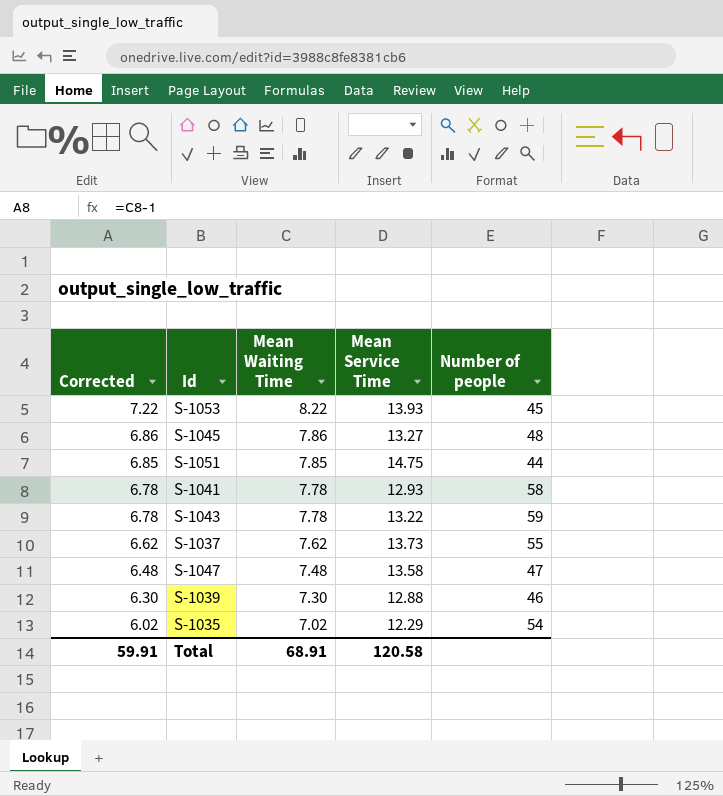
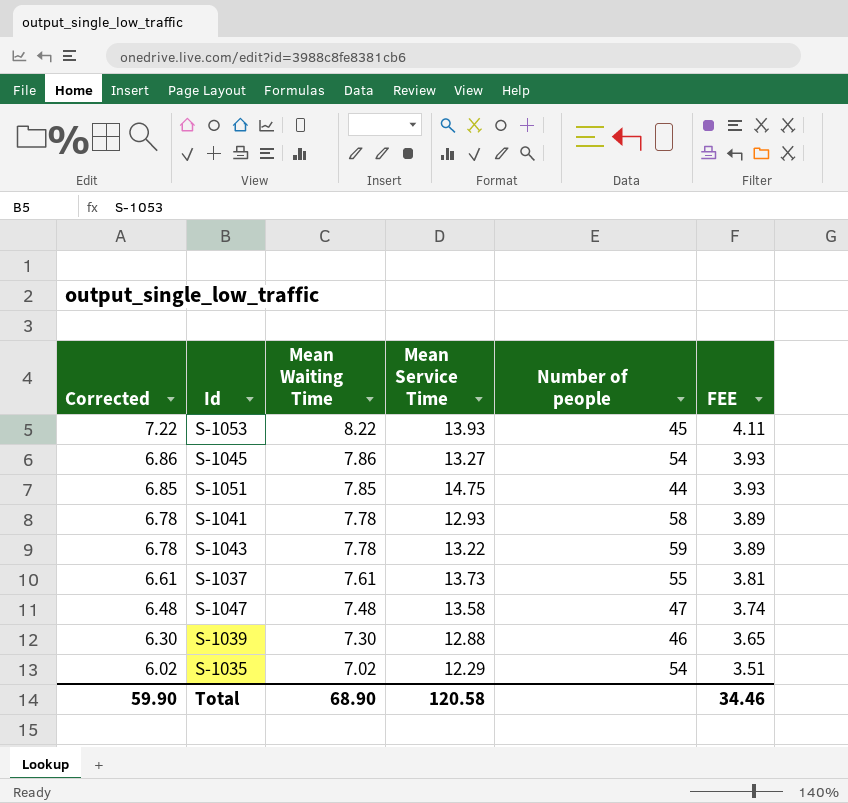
column FEE | formula: none -> [Mean Waiting Time] * 0.5
S-1045 | Number of people: 48 -> 54
S-1037 | Corrected: 6.62 -> 6.61
S-1037 | Mean Waiting Time: 7.62 -> 7.61
Total | Corrected: 59.91 -> 59.90
Total | Mean Waiting Time: 68.91 -> 68.90

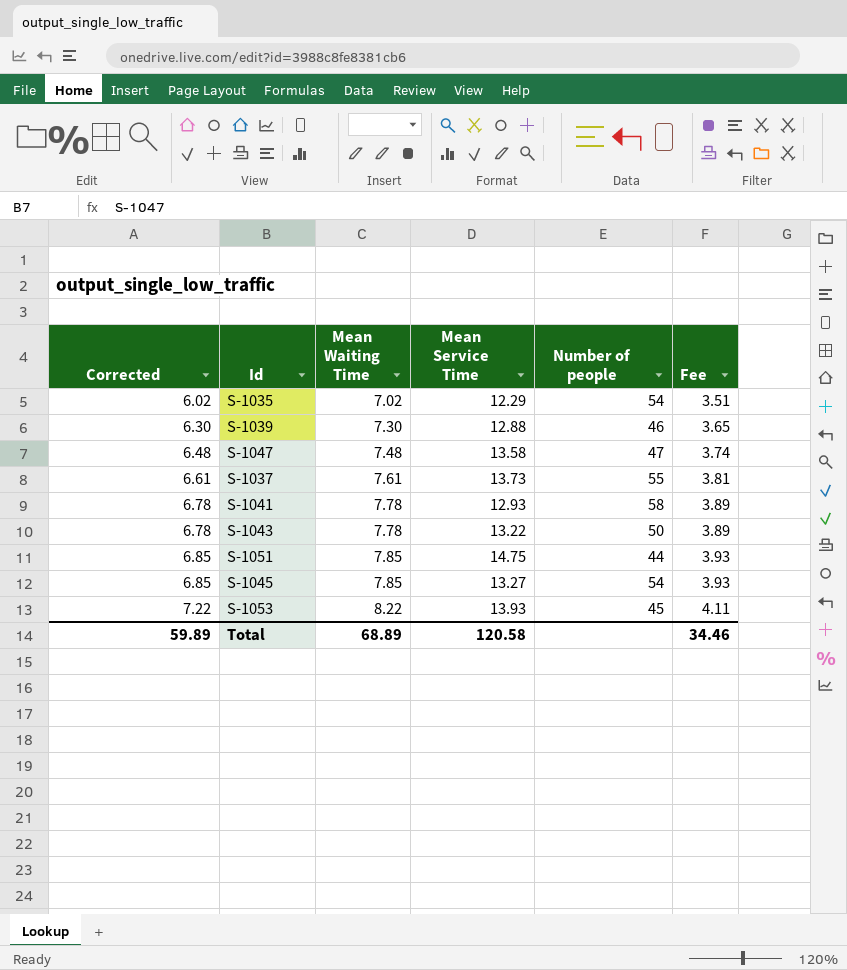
row order: Corrected descending -> Corrected ascending
column name: FEE -> Fee
S-1043 | Number of people: 59 -> 50
S-1045 | Corrected: 6.86 -> 6.85
S-1045 | Mean Waiting Time: 7.86 -> 7.85
Total | Corrected: 59.90 -> 59.89
Total | Mean Waiting Time: 68.90 -> 68.89

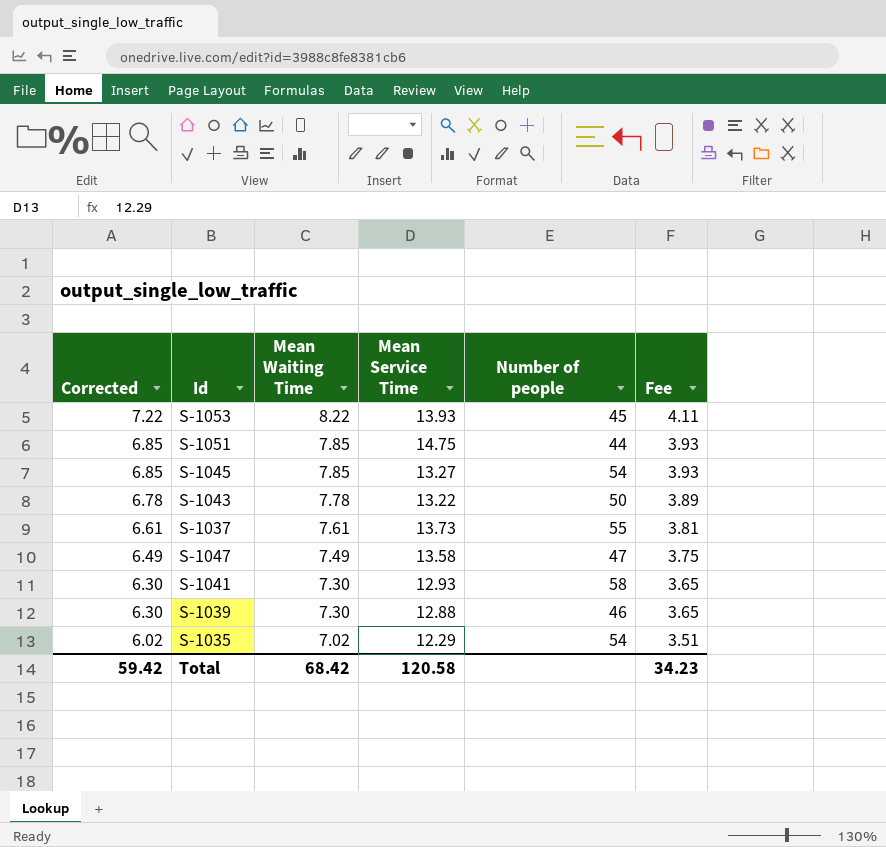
row order: Corrected ascending -> Corrected descending
S-1047 | Corrected: 6.48 -> 6.49
S-1047 | Mean Waiting Time: 7.48 -> 7.49
S-1047 | Fee: 3.74 -> 3.75
S-1041 | Corrected: 6.78 -> 6.30
S-1041 | Mean Waiting Time: 7.78 -> 7.30
S-1041 | Fee: 3.89 -> 3.65
Total | Corrected: 59.89 -> 59.42
Total | Mean Waiting Time: 68.89 -> 68.42
Total | Fee: 34.46 -> 34.23

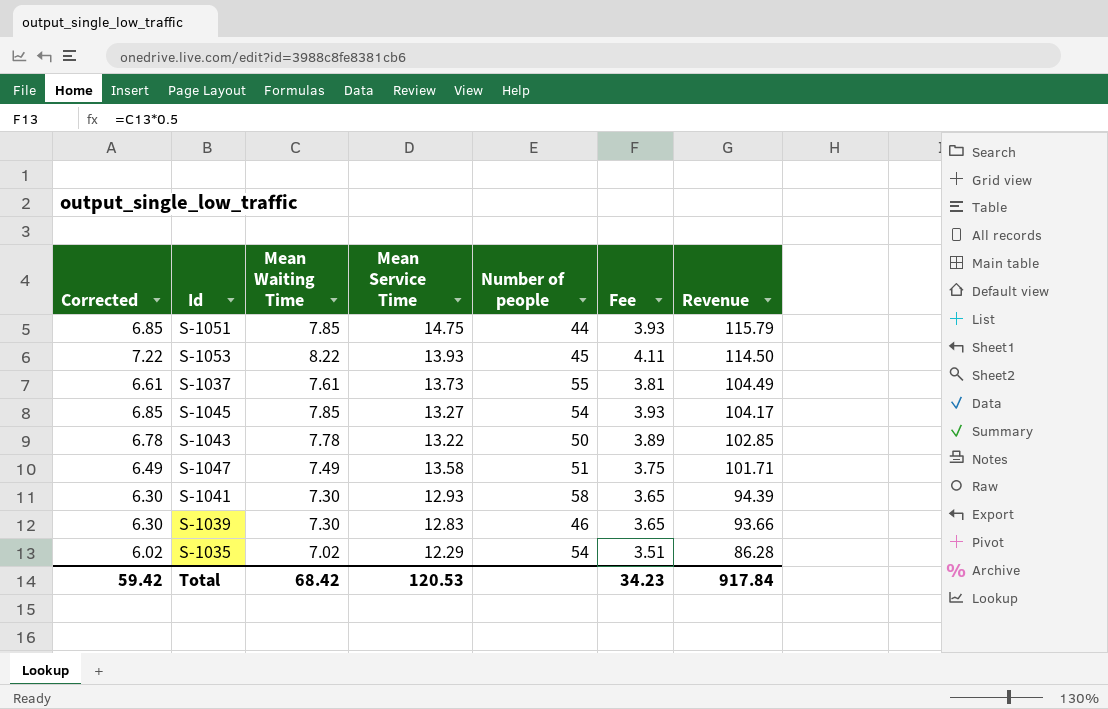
row order: Corrected descending -> Revenue descending
column Revenue | formula: none -> [Mean Waiting Time] * [Mean Service Time]
S-1047 | Number of people: 47 -> 51
S-1039 | Mean Service Time: 12.88 -> 12.83
Total | Mean Service Time: 120.58 -> 120.53

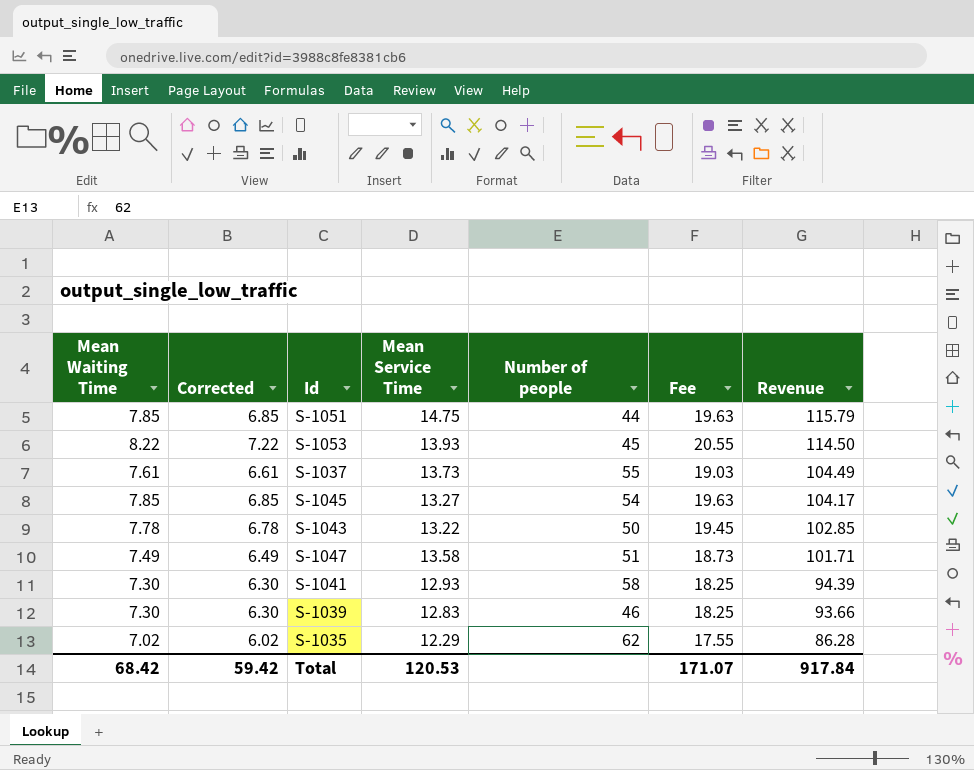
column Mean Waiting Time | position: 3 -> 1
column Fee | formula: [Mean Waiting Time] * 0.5 -> [Mean Waiting Time] * 2.5
S-1035 | Number of people: 54 -> 62
Total | Fee: 34.23 -> 171.07

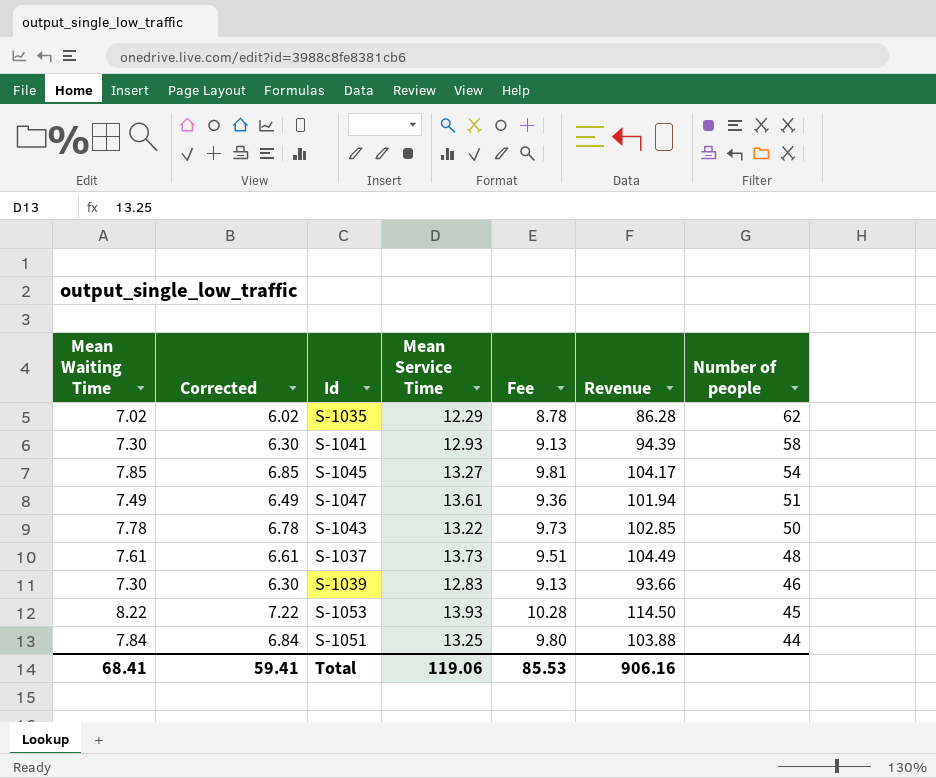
row order: Revenue descending -> Number of people descending
column Fee | formula: [Mean Waiting Time] * 2.5 -> [Mean Waiting Time] * 1.25
column Number of people | position: 5 -> 7
S-1047 | Mean Service Time: 13.58 -> 13.61
S-1047 | Revenue: 101.71 -> 101.94
S-1037 | Number of people: 55 -> 48
S-1051 | Mean Waiting Time: 7.85 -> 7.84
S-1051 | Corrected: 6.85 -> 6.84
S-1051 | Mean Service Time: 14.75 -> 13.25
S-1051 | Revenue: 115.79 -> 103.88
Total | Mean Waiting Time: 68.42 -> 68.41
Total | Corrected: 59.42 -> 59.41
Total | Mean Service Time: 120.53 -> 119.06
Total | Fee: 171.07 -> 85.53
Total | Revenue: 917.84 -> 906.16

